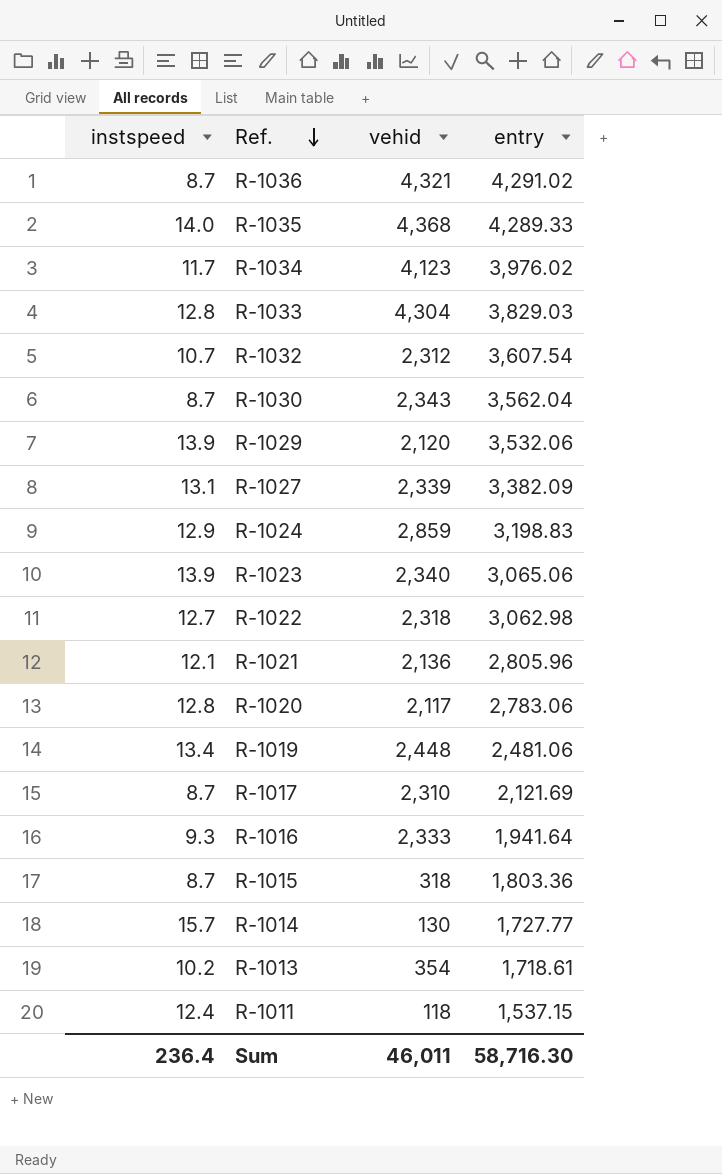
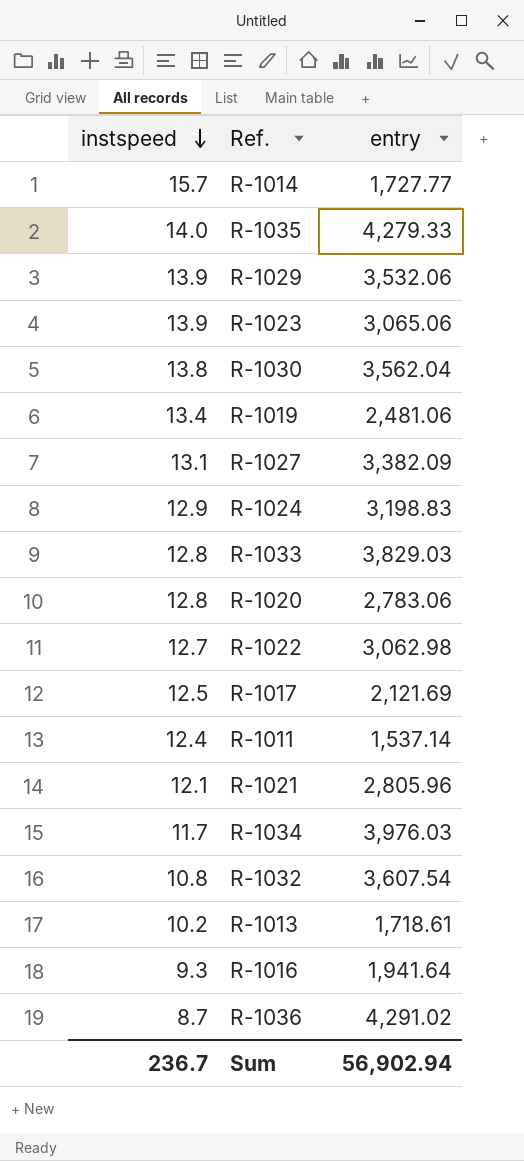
row order: Ref. descending -> instspeed descending
column vehid | position: 3 -> none
row R-1015: 8.7 | 318 | 1,803.36 -> none
R-1035 | entry: 4,289.33 -> 4,279.33
R-1030 | instspeed: 8.7 -> 13.8
R-1017 | instspeed: 8.7 -> 12.5
R-1011 | entry: 1,537.15 -> 1,537.14
R-1034 | entry: 3,976.02 -> 3,976.03
R-1032 | instspeed: 10.7 -> 10.8
Sum | instspeed: 236.4 -> 236.7
Sum | entry: 58,716.30 -> 56,902.94

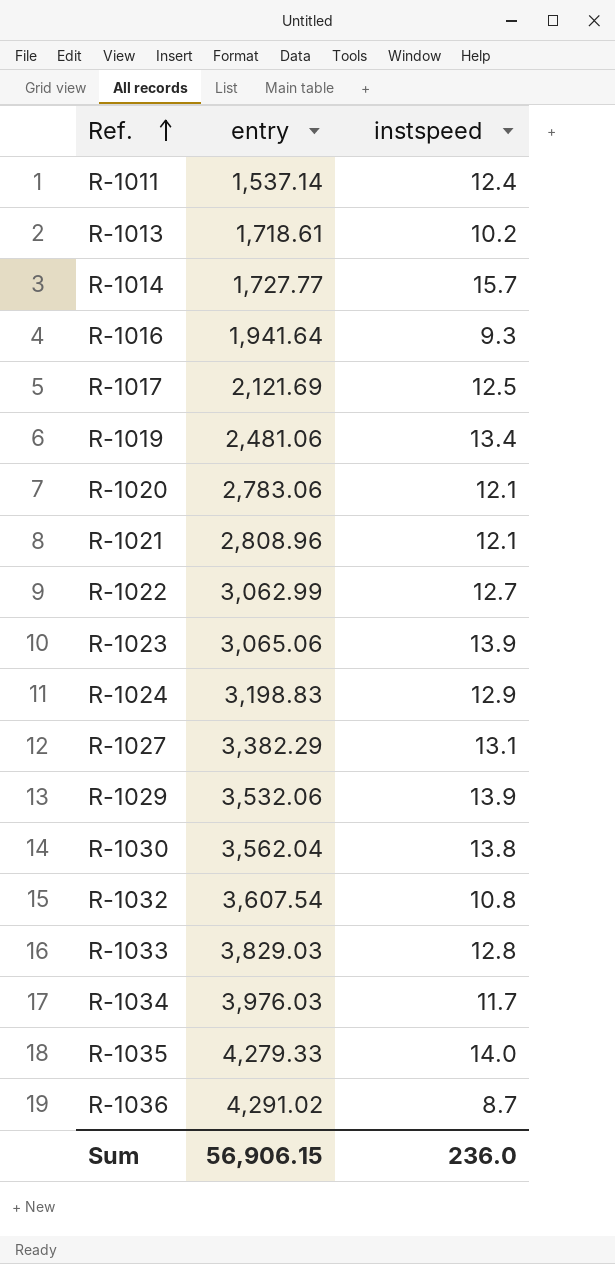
row order: instspeed descending -> Ref. ascending
column instspeed | position: 1 -> 3
R-1020 | instspeed: 12.8 -> 12.1
R-1021 | entry: 2,805.96 -> 2,808.96
R-1022 | entry: 3,062.98 -> 3,062.99
R-1027 | entry: 3,382.09 -> 3,382.29
Sum | entry: 56,902.94 -> 56,906.15
Sum | instspeed: 236.7 -> 236.0

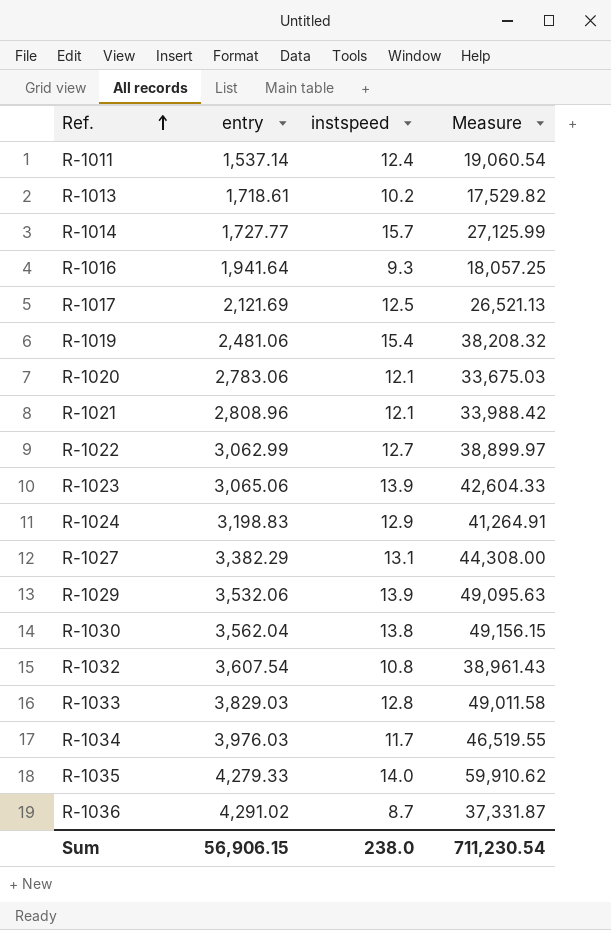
column Measure | formula: none -> [entry] * [instspeed]
R-1019 | instspeed: 13.4 -> 15.4
Sum | instspeed: 236.0 -> 238.0

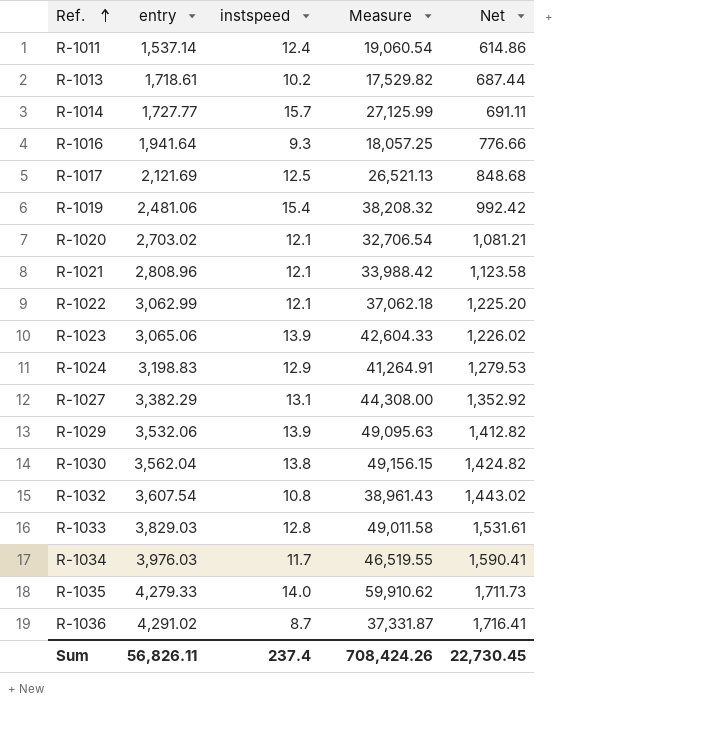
column Net | formula: none -> [entry] * 0.4
R-1020 | entry: 2,783.06 -> 2,703.02
R-1020 | Measure: 33,675.03 -> 32,706.54
R-1022 | instspeed: 12.7 -> 12.1
R-1022 | Measure: 38,899.97 -> 37,062.18
Sum | entry: 56,906.15 -> 56,826.11
Sum | instspeed: 238.0 -> 237.4
Sum | Measure: 711,230.54 -> 708,424.26

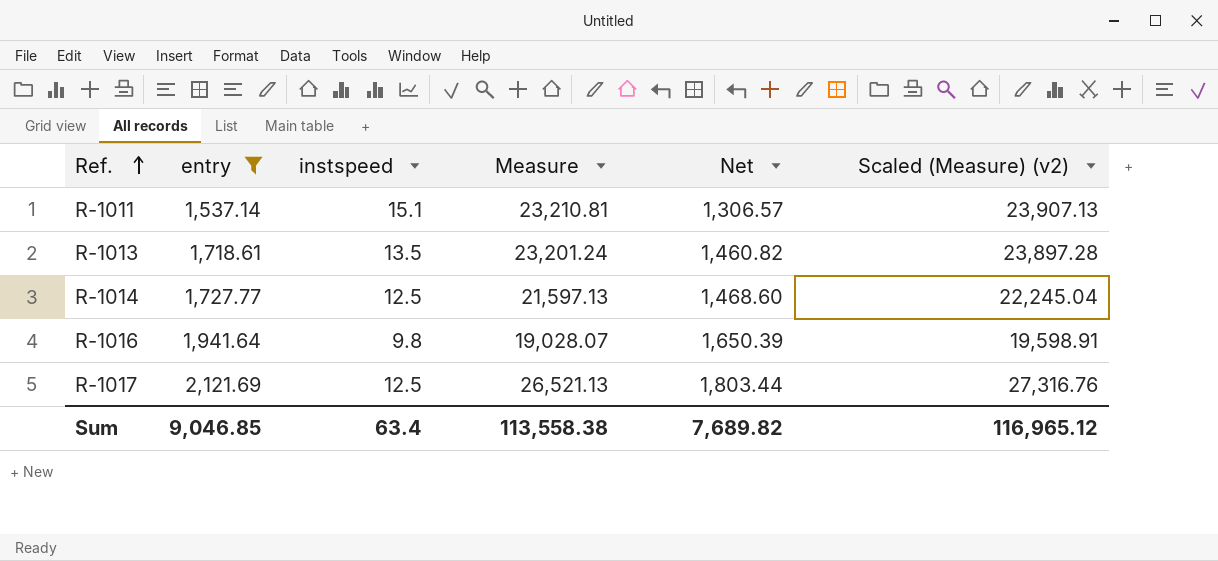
filter: none -> entry <= 2,121.69
column Net | formula: [entry] * 0.4 -> [entry] * 0.85
column Scaled (Measure) (v2) | formula: none -> [Measure] * 1.03
R-1011 | instspeed: 12.4 -> 15.1
R-1011 | Measure: 19,060.54 -> 23,210.81
R-1013 | instspeed: 10.2 -> 13.5
R-1013 | Measure: 17,529.82 -> 23,201.24
R-1014 | instspeed: 15.7 -> 12.5
R-1014 | Measure: 27,125.99 -> 21,597.13
R-1016 | instspeed: 9.3 -> 9.8
R-1016 | Measure: 18,057.25 -> 19,028.07
Sum | entry: 56,826.11 -> 9,046.85
Sum | instspeed: 237.4 -> 63.4
Sum | Measure: 708,424.26 -> 113,558.38
Sum | Net: 22,730.45 -> 7,689.82

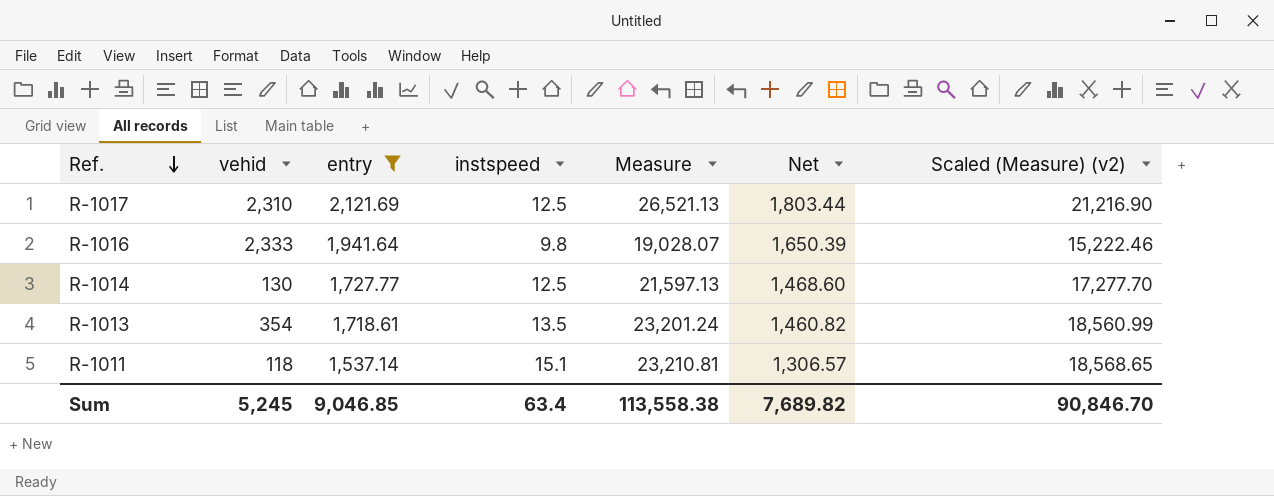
row order: Ref. ascending -> Ref. descending
column vehid | position: none -> 2
column Scaled (Measure) (v2) | formula: [Measure] * 1.03 -> [Measure] * 0.8
Sum | Scaled (Measure) (v2): 116,965.12 -> 90,846.70

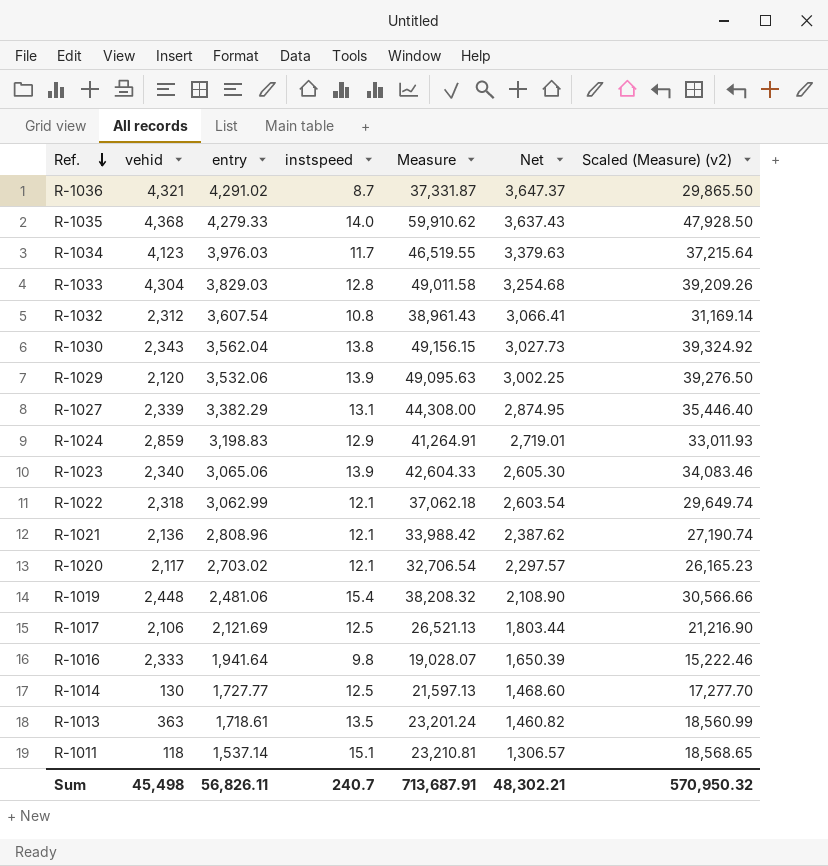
filter: entry <= 2,121.69 -> none
R-1017 | vehid: 2,310 -> 2,106
R-1013 | vehid: 354 -> 363
Sum | vehid: 5,245 -> 45,498
Sum | entry: 9,046.85 -> 56,826.11
Sum | instspeed: 63.4 -> 240.7
Sum | Measure: 113,558.38 -> 713,687.91
Sum | Net: 7,689.82 -> 48,302.21
Sum | Scaled (Measure) (v2): 90,846.70 -> 570,950.32

